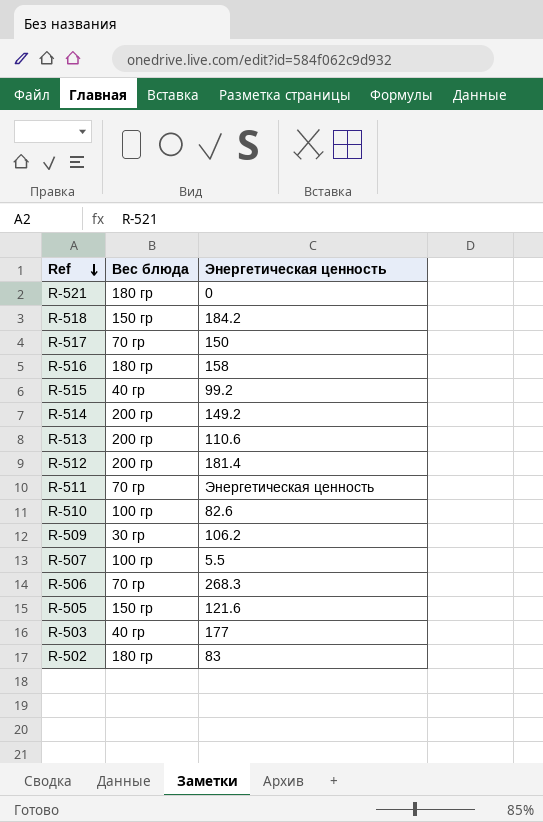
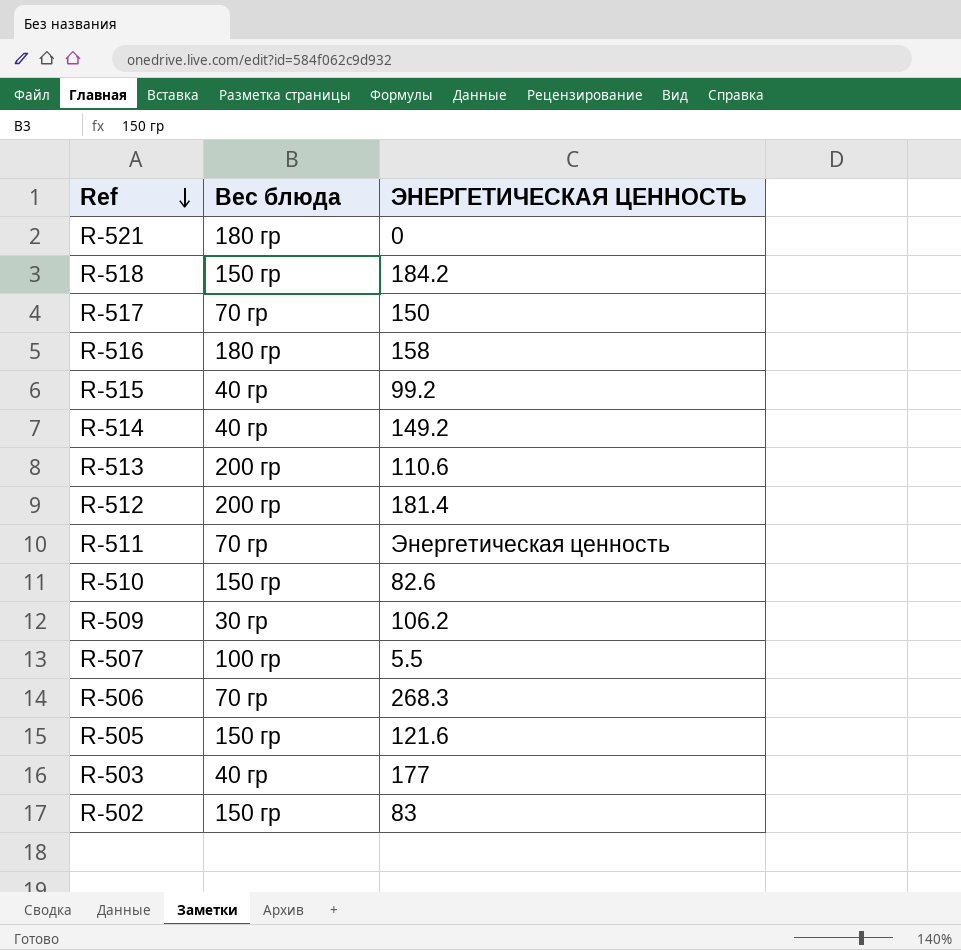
column name: Энергетическая ценность -> ЭНЕРГЕТИЧЕСКАЯ ЦЕННОСТЬ
R-514 | Вес блюда: 200 гр -> 40 гр
R-510 | Вес блюда: 100 гр -> 150 гр
R-502 | Вес блюда: 180 гр -> 150 гр

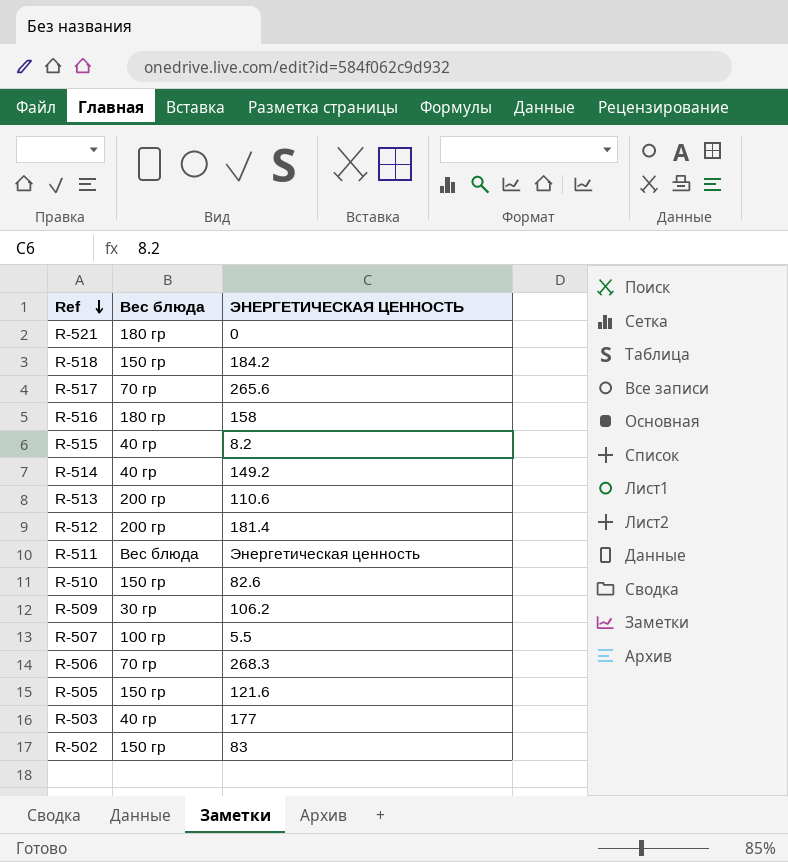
R-517 | ЭНЕРГЕТИЧЕСКАЯ ЦЕННОСТЬ: 150 -> 265.6
R-515 | ЭНЕРГЕТИЧЕСКАЯ ЦЕННОСТЬ: 99.2 -> 8.2
R-511 | Вес блюда: 70 гр -> Вес блюда

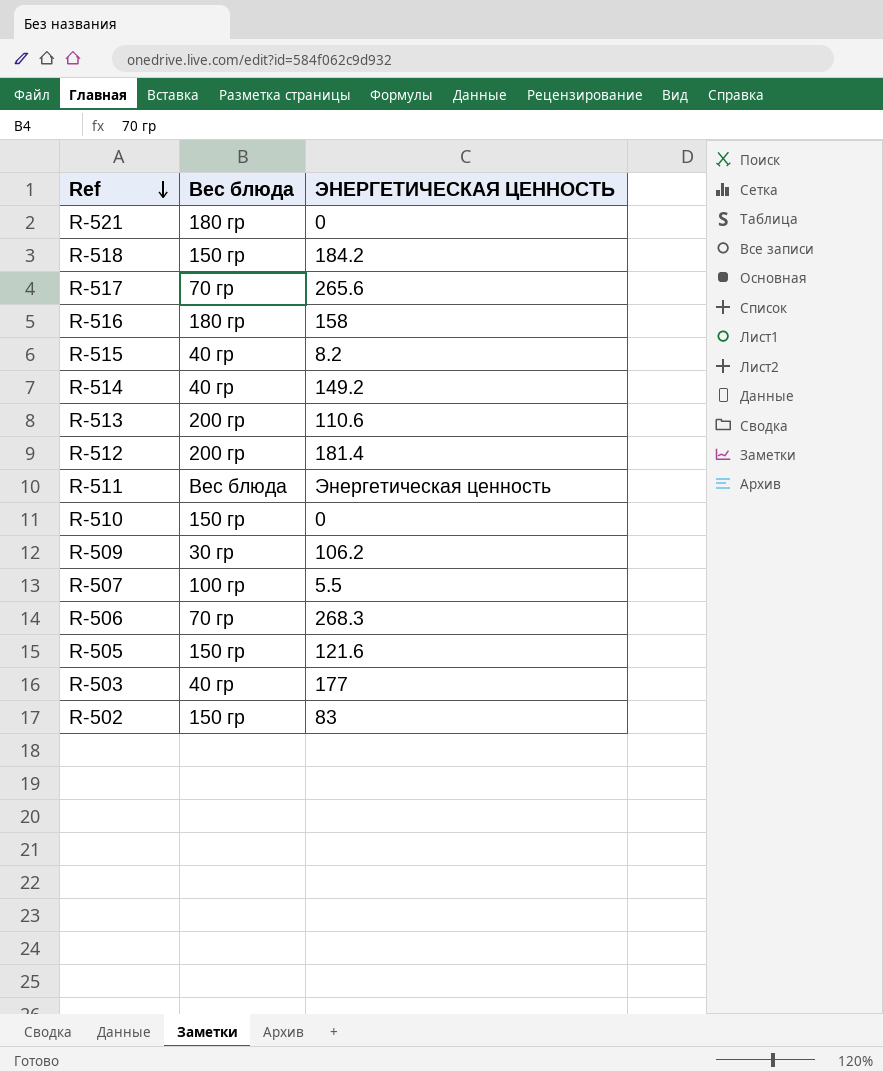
R-510 | ЭНЕРГЕТИЧЕСКАЯ ЦЕННОСТЬ: 82.6 -> 0

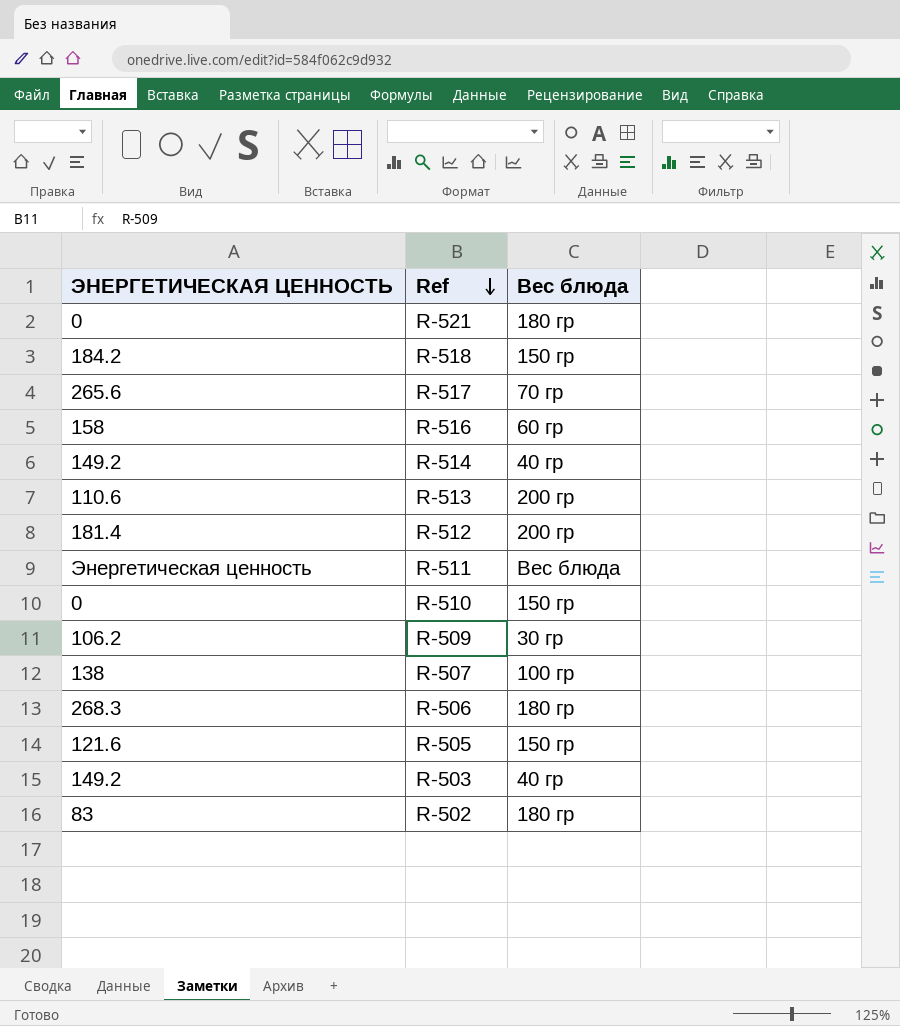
column ЭНЕРГЕТИЧЕСКАЯ ЦЕННОСТЬ | position: 3 -> 1
row R-515: 40 гр | 8.2 -> none
R-516 | Вес блюда: 180 гр -> 60 гр
R-507 | ЭНЕРГЕТИЧЕСКАЯ ЦЕННОСТЬ: 5.5 -> 138
R-506 | Вес блюда: 70 гр -> 180 гр
R-503 | ЭНЕРГЕТИЧЕСКАЯ ЦЕННОСТЬ: 177 -> 149.2
R-502 | Вес блюда: 150 гр -> 180 гр

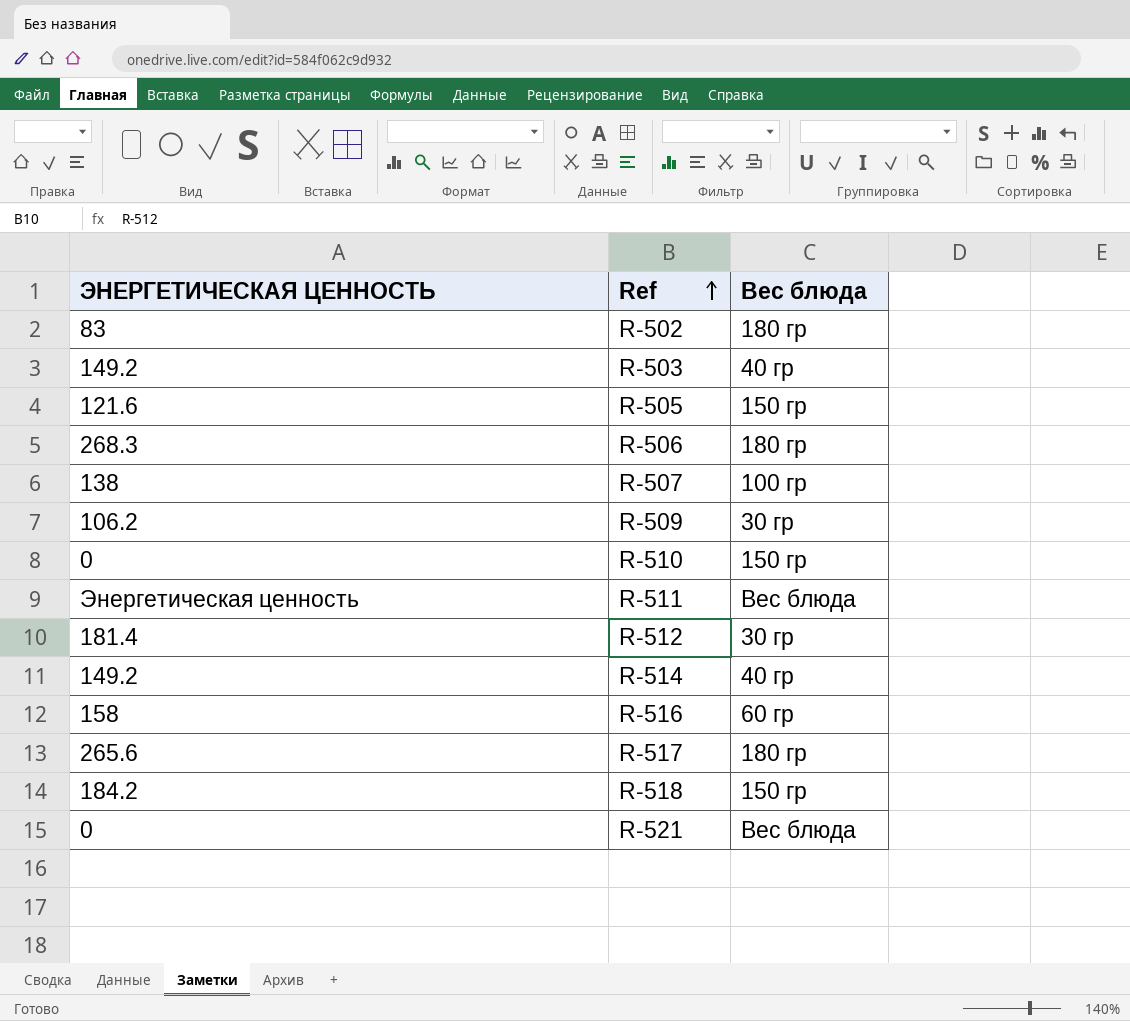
row order: Ref descending -> Ref ascending
row R-513: 110.6 | 200 гр -> none
R-512 | Вес блюда: 200 гр -> 30 гр
R-517 | Вес блюда: 70 гр -> 180 гр
R-521 | Вес блюда: 180 гр -> Вес блюда

